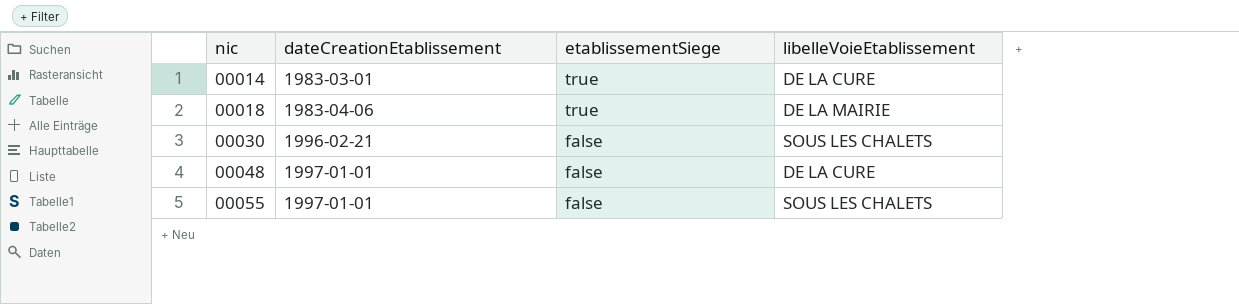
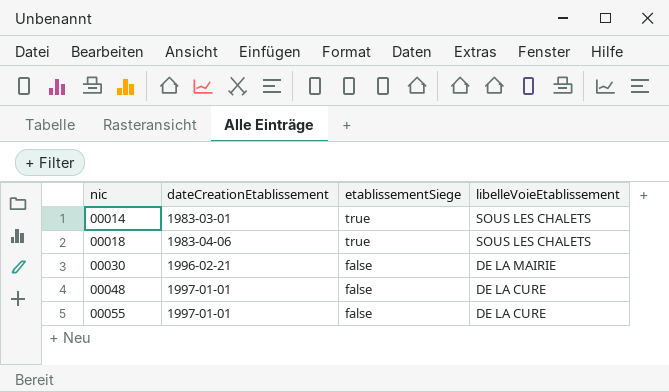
00014 | libelleVoieEtablissement: DE LA CURE -> SOUS LES CHALETS
00018 | libelleVoieEtablissement: DE LA MAIRIE -> SOUS LES CHALETS
00030 | libelleVoieEtablissement: SOUS LES CHALETS -> DE LA MAIRIE
00055 | libelleVoieEtablissement: SOUS LES CHALETS -> DE LA CURE

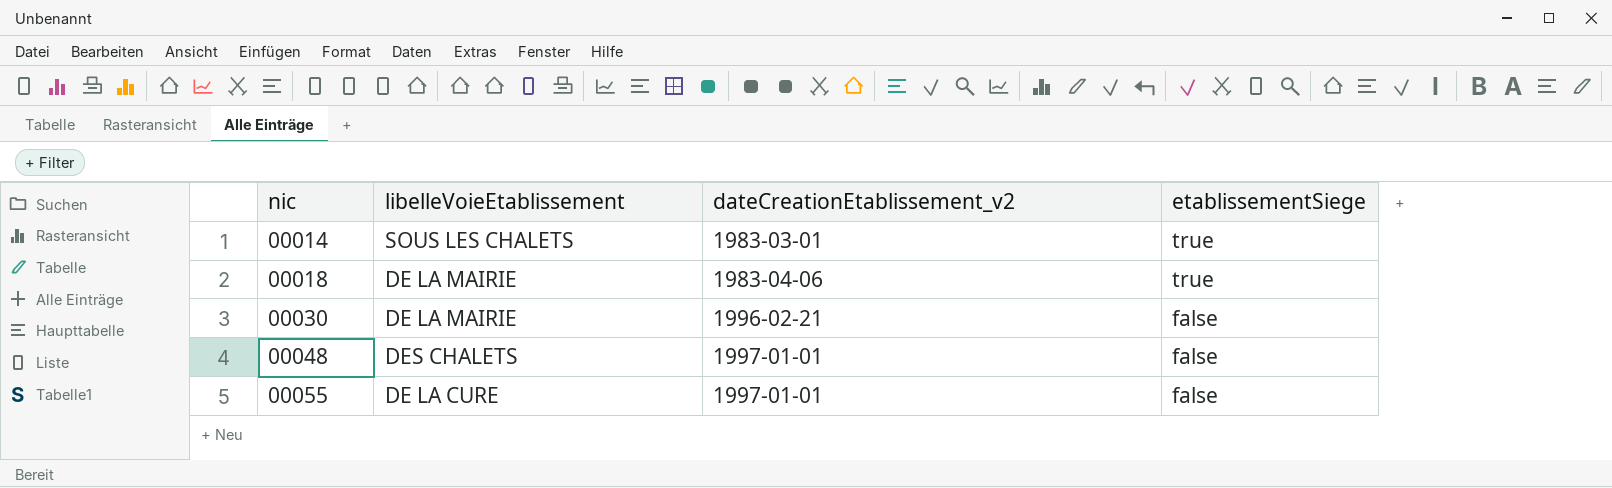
column libelleVoieEtablissement | position: 4 -> 2
column name: dateCreationEtablissement -> dateCreationEtablissement_v2
00018 | libelleVoieEtablissement: SOUS LES CHALETS -> DE LA MAIRIE
00048 | libelleVoieEtablissement: DE LA CURE -> DES CHALETS

